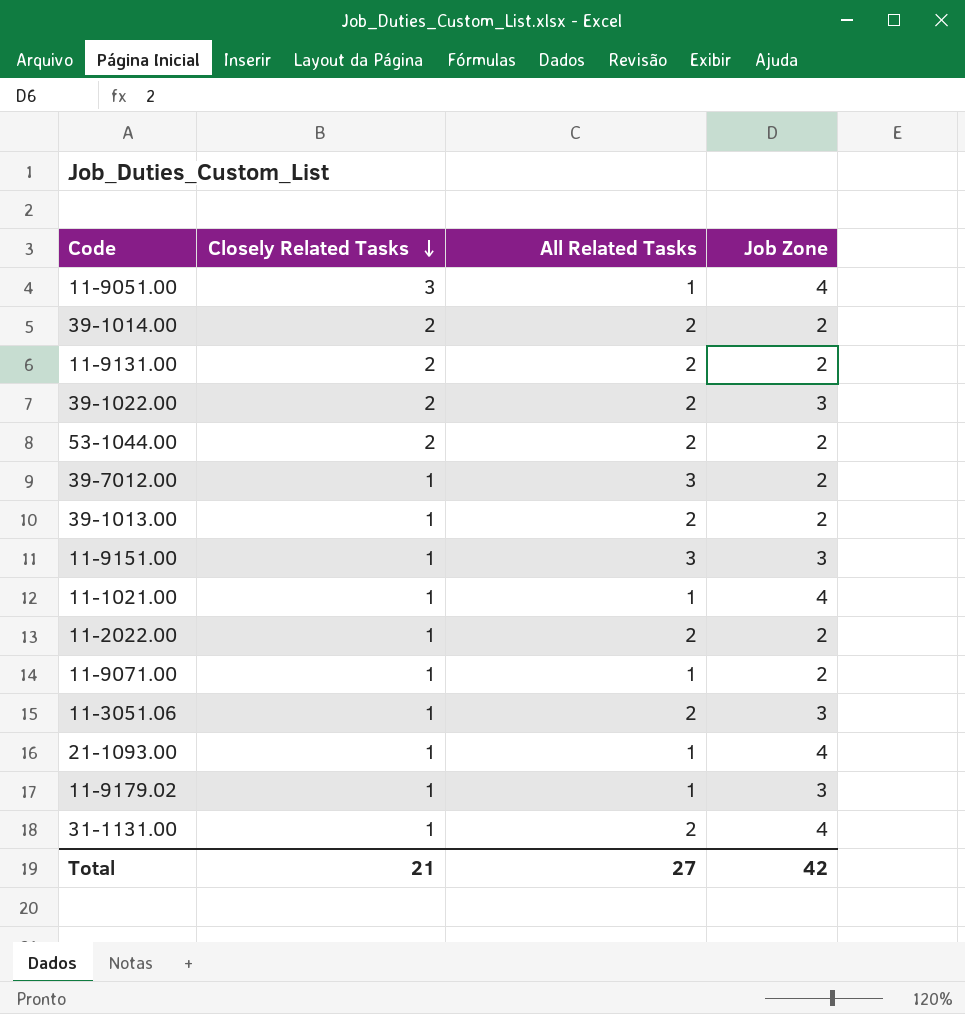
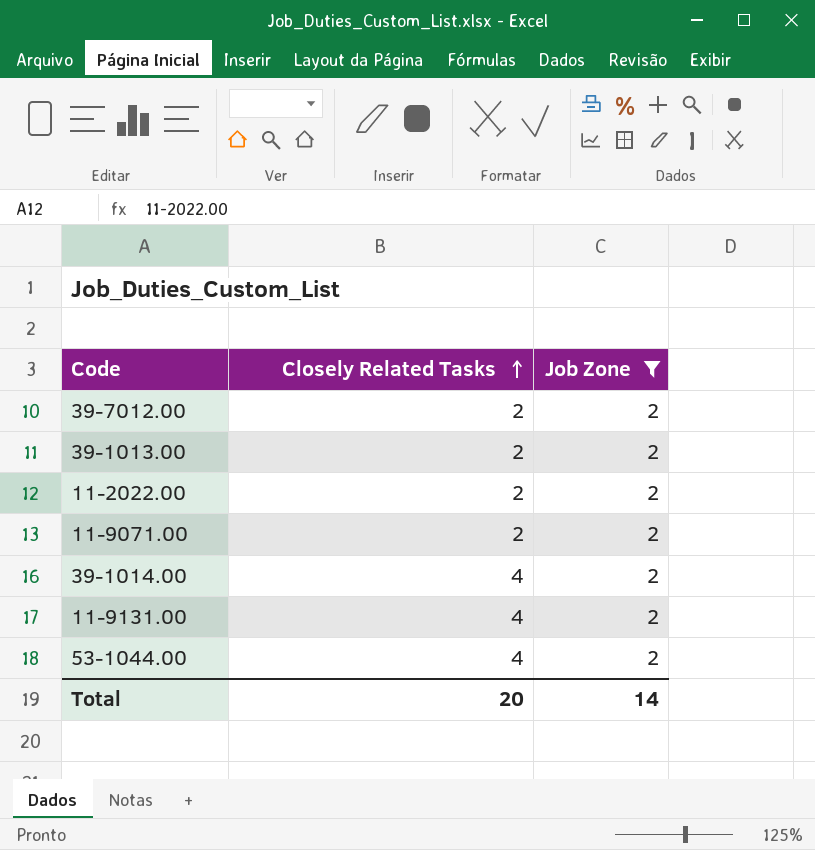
filter: none -> Job Zone = 2
row order: Closely Related Tasks descending -> Closely Related Tasks ascending
column All Related Tasks | position: 3 -> none
39-7012.00 | Closely Related Tasks: 1 -> 2
39-1013.00 | Closely Related Tasks: 1 -> 2
11-2022.00 | Closely Related Tasks: 1 -> 2
11-9071.00 | Closely Related Tasks: 1 -> 2
39-1014.00 | Closely Related Tasks: 2 -> 4
11-9131.00 | Closely Related Tasks: 2 -> 4
53-1044.00 | Closely Related Tasks: 2 -> 4
Total | Closely Related Tasks: 21 -> 20
Total | Job Zone: 42 -> 14

